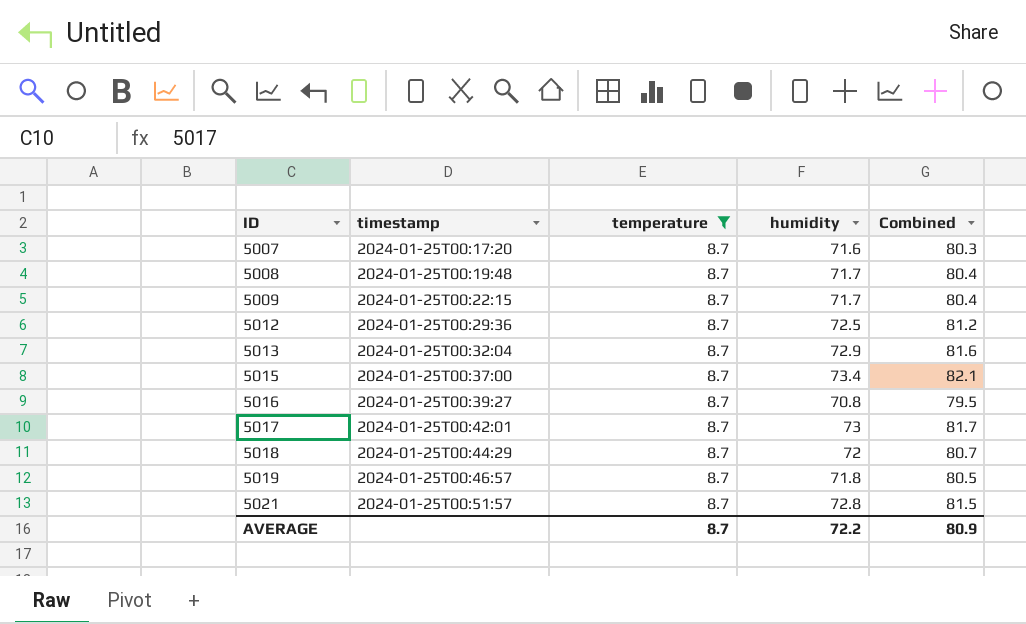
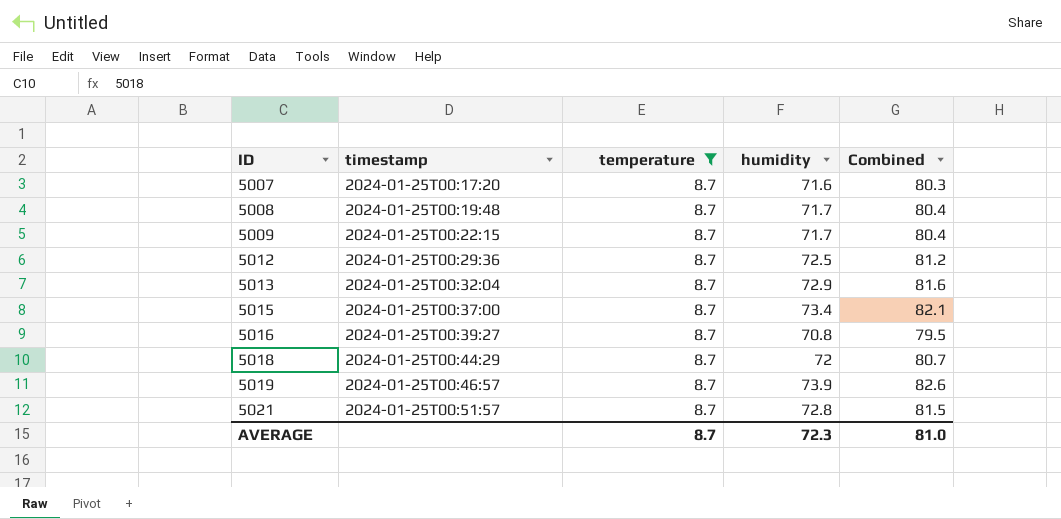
row 5017: 2024-01-25T00:42:01 | 8.7 | 73 | 81.7 -> none
5019 | humidity: 71.8 -> 73.9
5019 | Combined: 80.5 -> 82.6
AVERAGE | humidity: 72.2 -> 72.3
AVERAGE | Combined: 80.9 -> 81.0

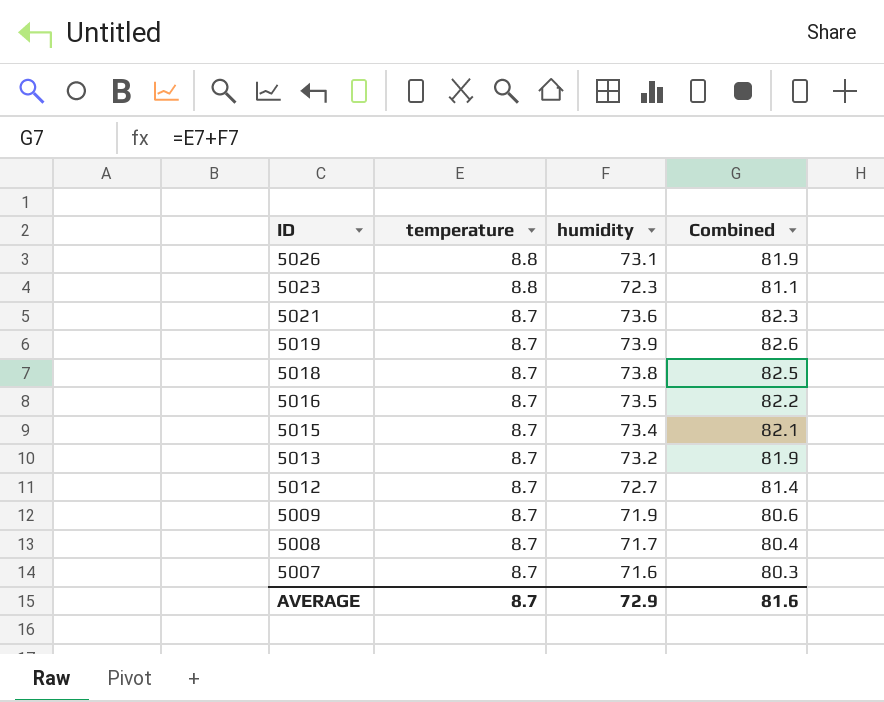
filter: temperature = 8.7 -> none
row order: ID ascending -> ID descending
column timestamp | position: 2 -> none
5021 | humidity: 72.8 -> 73.6
5021 | Combined: 81.5 -> 82.3
5018 | humidity: 72 -> 73.8
5018 | Combined: 80.7 -> 82.5
5016 | humidity: 70.8 -> 73.5
5016 | Combined: 79.5 -> 82.2
5013 | humidity: 72.9 -> 73.2
5013 | Combined: 81.6 -> 81.9
5012 | humidity: 72.5 -> 72.7
5012 | Combined: 81.2 -> 81.4
5009 | humidity: 71.7 -> 71.9
5009 | Combined: 80.4 -> 80.6
AVERAGE | humidity: 72.3 -> 72.9
AVERAGE | Combined: 81.0 -> 81.6

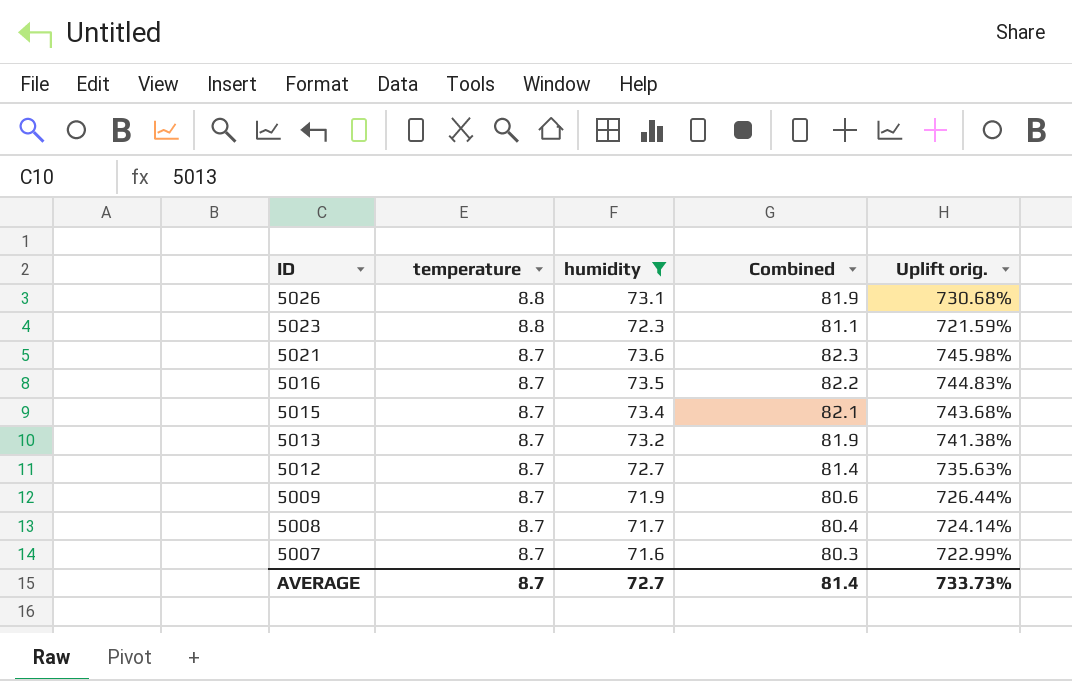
filter: none -> humidity <= 73.6
column Uplift orig. | formula: none -> ([humidity] - [temperature]) / [temperature]
AVERAGE | humidity: 72.9 -> 72.7
AVERAGE | Combined: 81.6 -> 81.4

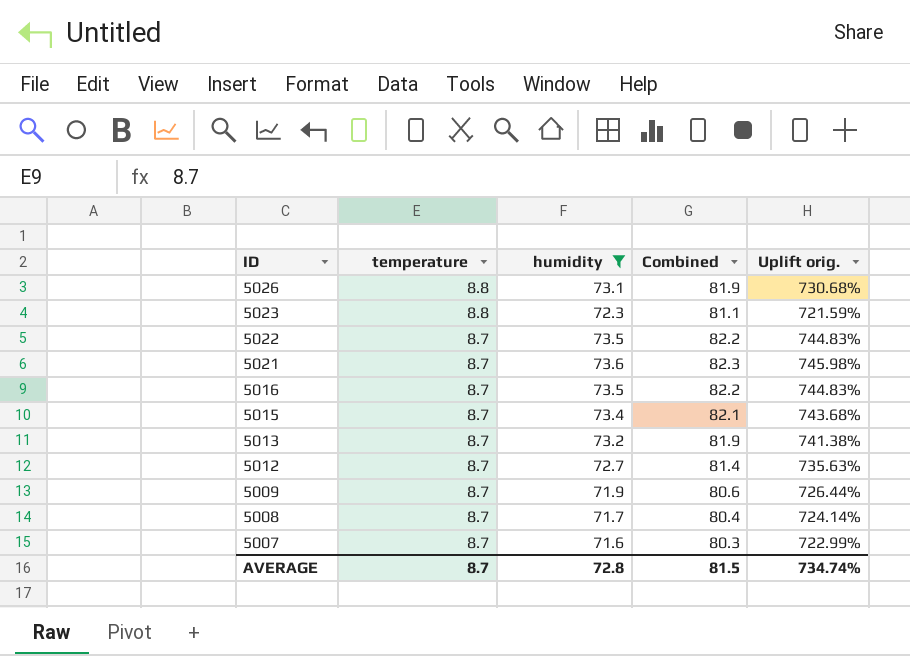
row 5022: none -> 8.7 | 73.5 | 82.2 | 744.83%
AVERAGE | humidity: 72.7 -> 72.8
AVERAGE | Combined: 81.4 -> 81.5
AVERAGE | Uplift orig.: 733.73% -> 734.74%

